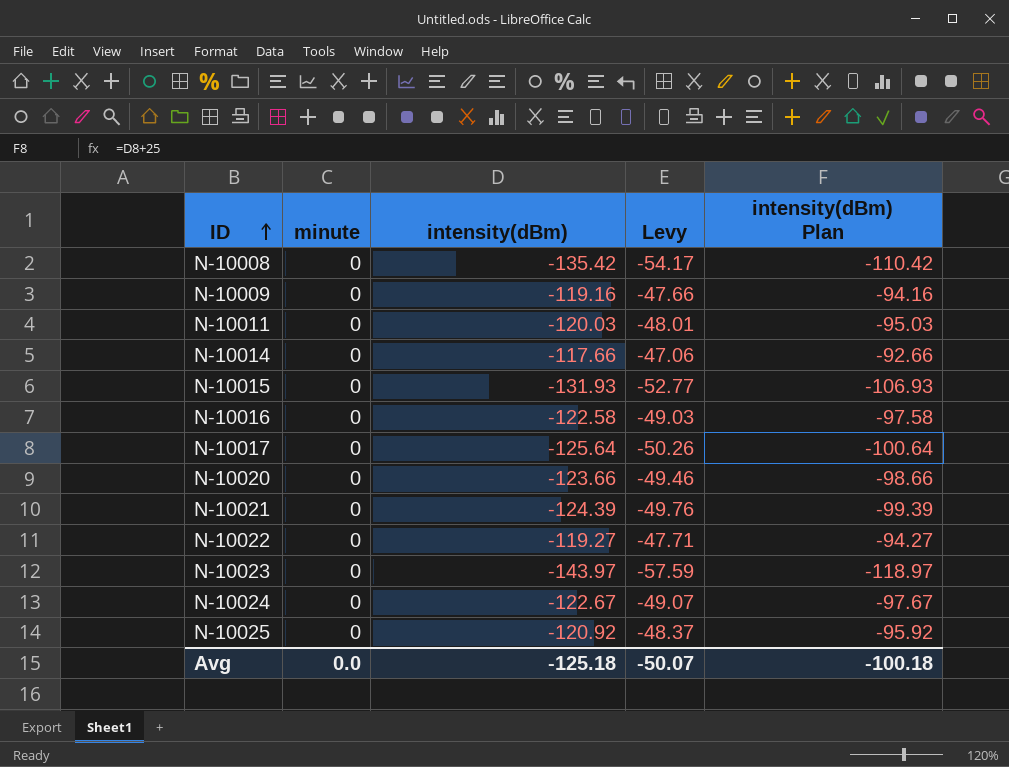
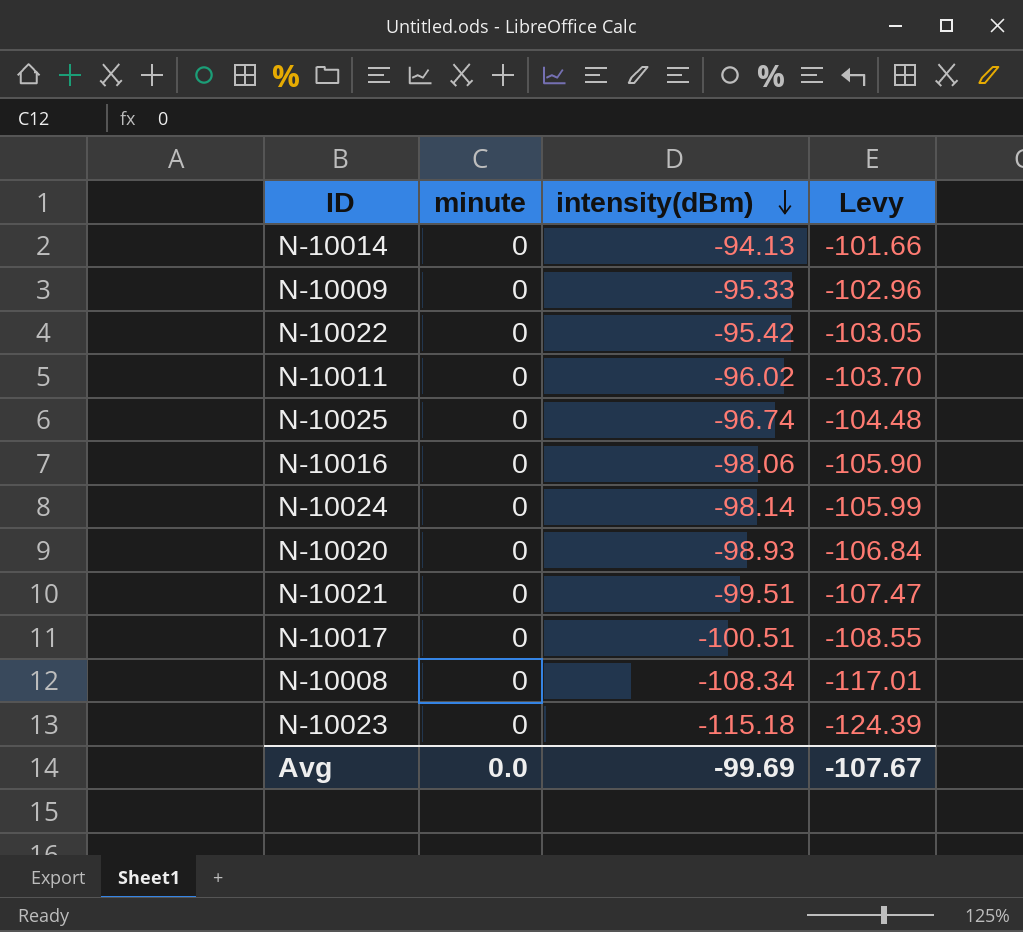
row order: ID ascending -> intensity(dBm) descending
column intensity(dBm) Plan | formula: [intensity(dBm)] + 25 -> none
column Levy | formula: [intensity(dBm)] * 0.4 -> [intensity(dBm)] * 1.08
row N-10015: 0 | -131.93 | -52.77 | -106.93 -> none
N-10014 | intensity(dBm): -117.66 -> -94.13
N-10009 | intensity(dBm): -119.16 -> -95.33
N-10022 | intensity(dBm): -119.27 -> -95.42
N-10011 | intensity(dBm): -120.03 -> -96.02
N-10025 | intensity(dBm): -120.92 -> -96.74
N-10016 | intensity(dBm): -122.58 -> -98.06
N-10024 | intensity(dBm): -122.67 -> -98.14
N-10020 | intensity(dBm): -123.66 -> -98.93
N-10021 | intensity(dBm): -124.39 -> -99.51
N-10017 | intensity(dBm): -125.64 -> -100.51
N-10008 | intensity(dBm): -135.42 -> -108.34
N-10023 | intensity(dBm): -143.97 -> -115.18
Avg | intensity(dBm): -125.18 -> -99.69
Avg | Levy: -50.07 -> -107.67

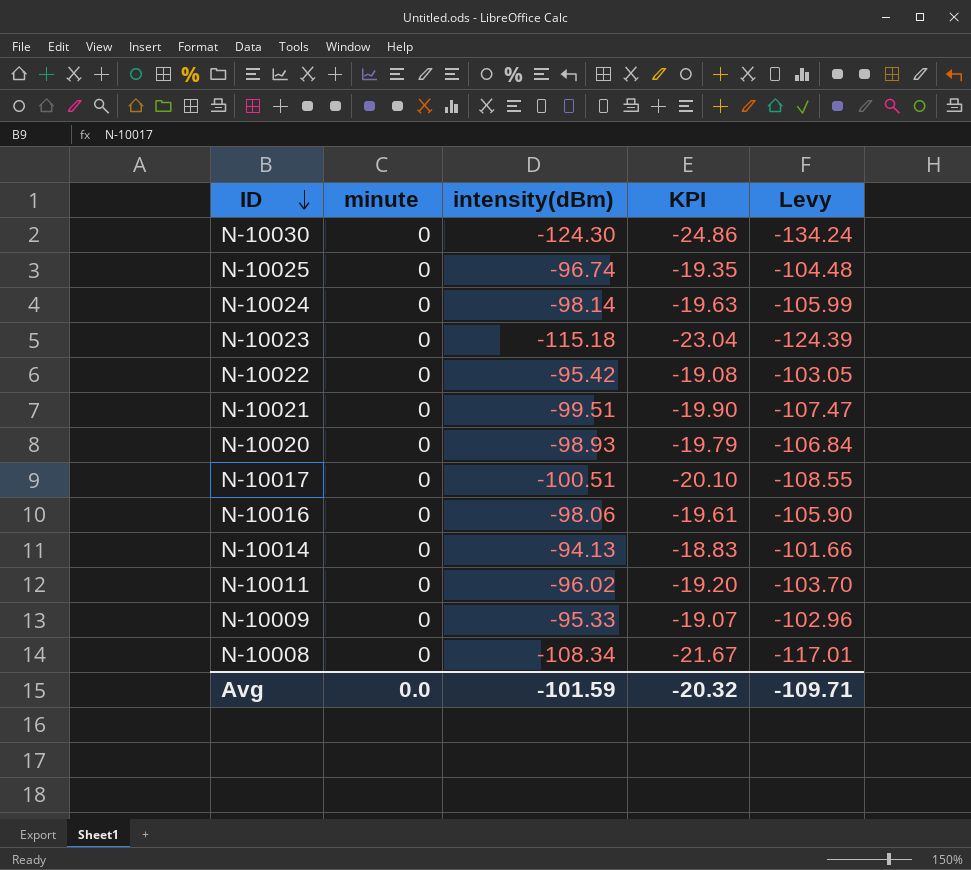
row order: intensity(dBm) descending -> ID descending
column KPI | formula: none -> [intensity(dBm)] * 0.2
row N-10030: none -> 0 | -124.30 | -24.86 | -134.24
Avg | intensity(dBm): -99.69 -> -101.59
Avg | Levy: -107.67 -> -109.71

